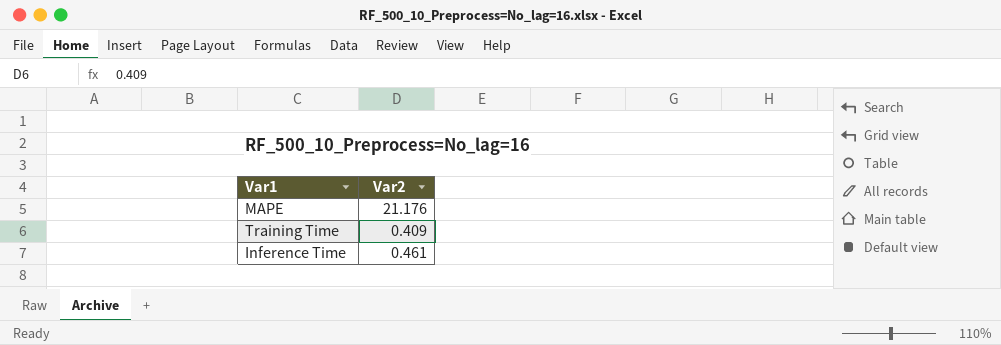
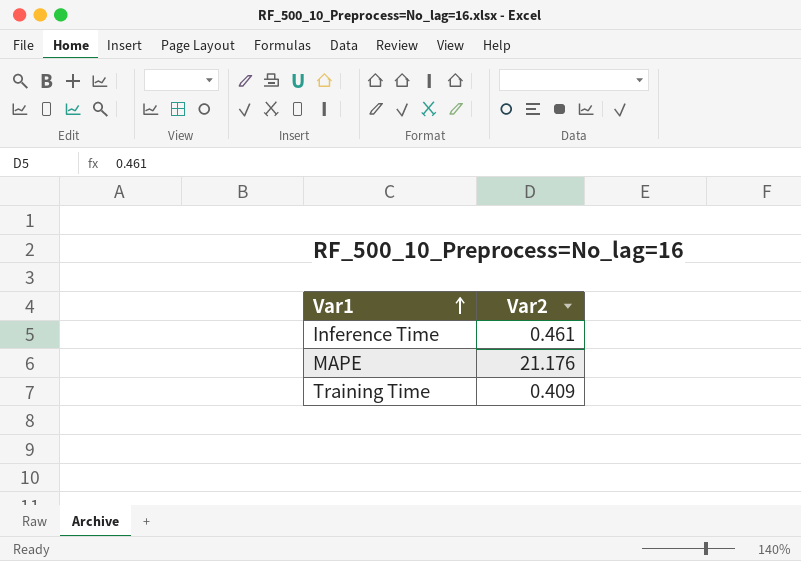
row order: none -> Var1 ascending

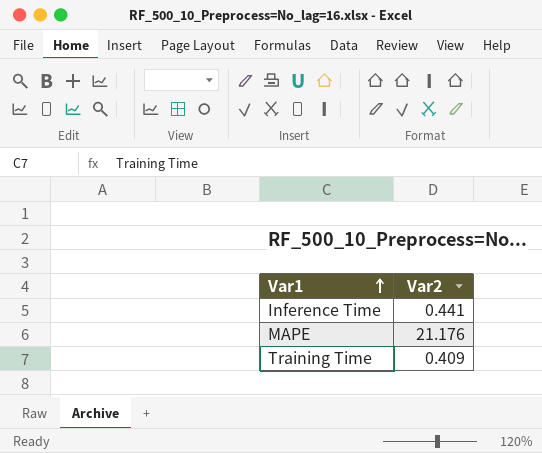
Inference Time | Var2: 0.461 -> 0.441

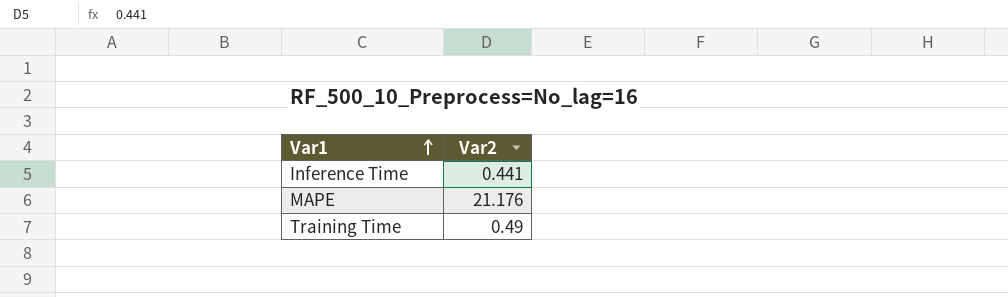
Training Time | Var2: 0.409 -> 0.49

